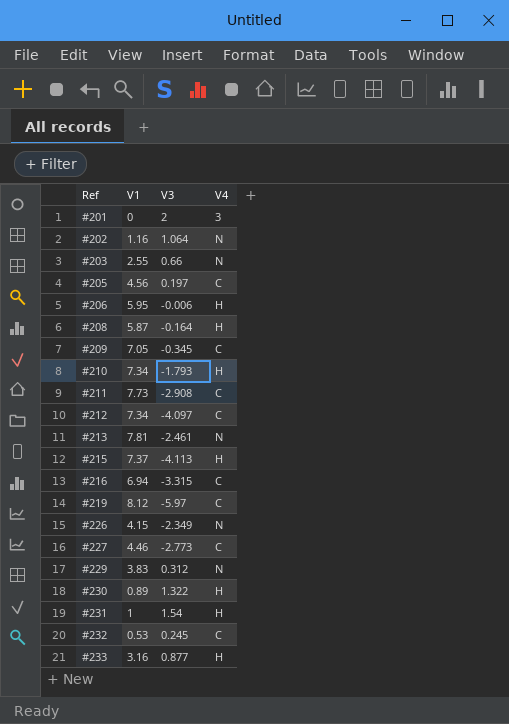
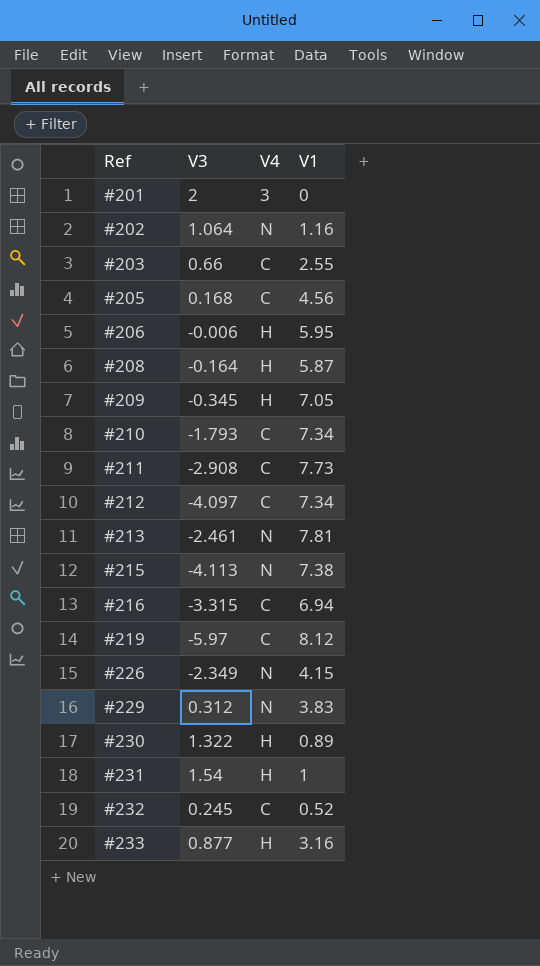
column V1 | position: 2 -> 4
row #227: 4.46 | -2.773 | C -> none
#203 | V4: N -> C
#205 | V3: 0.197 -> 0.168
#209 | V4: C -> H
#210 | V4: H -> C
#215 | V4: H -> N
#215 | V1: 7.37 -> 7.38
#232 | V1: 0.53 -> 0.52

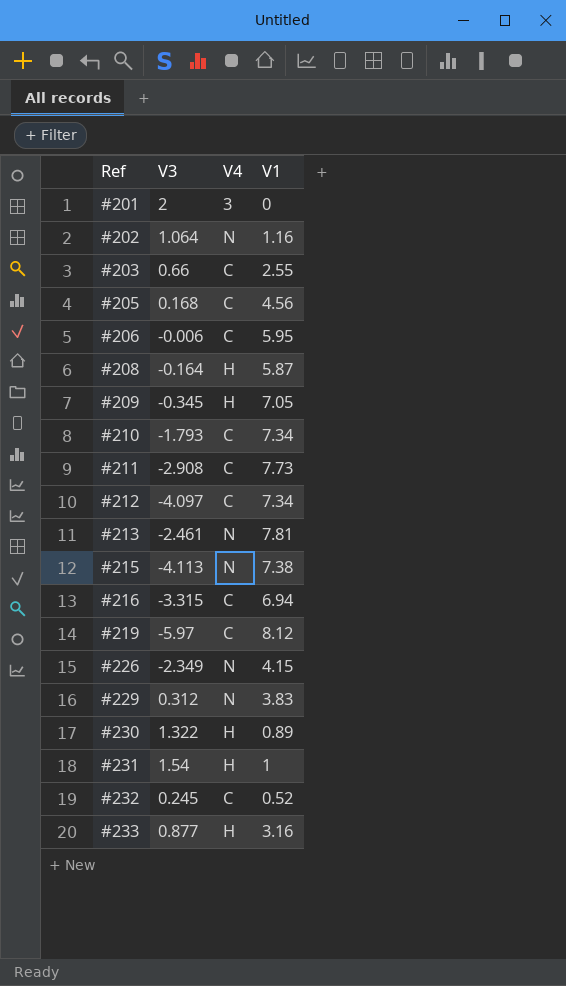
#206 | V4: H -> C

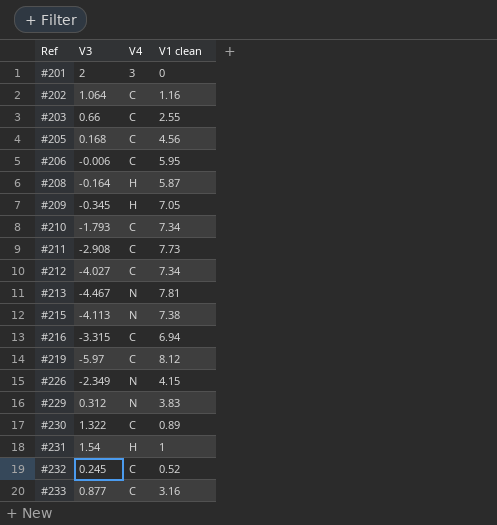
column name: V1 -> V1 clean
#202 | V4: N -> C
#212 | V3: -4.097 -> -4.027
#213 | V3: -2.461 -> -4.467
#230 | V4: H -> C
#233 | V4: H -> C

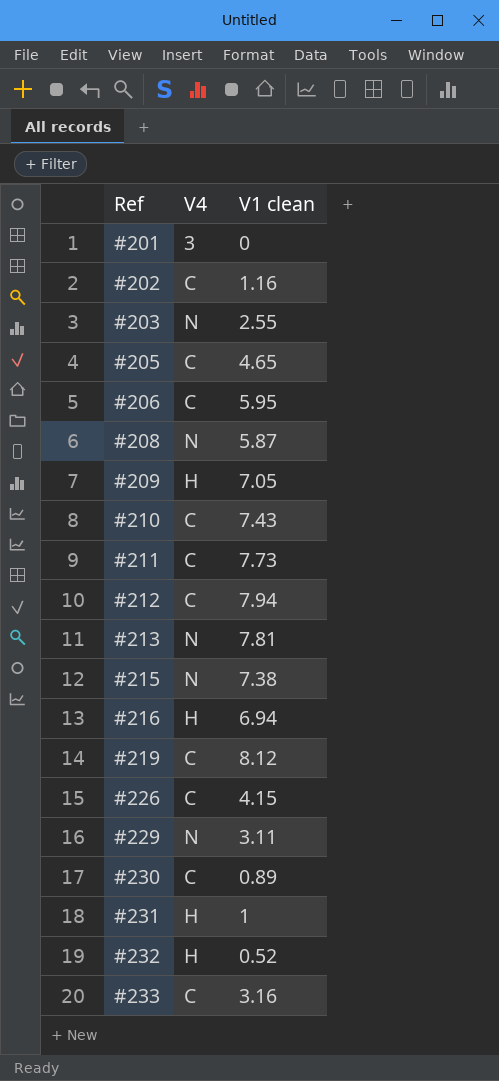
column V3 | position: 2 -> none
#203 | V4: C -> N
#205 | V1 clean: 4.56 -> 4.65
#208 | V4: H -> N
#210 | V1 clean: 7.34 -> 7.43
#212 | V1 clean: 7.34 -> 7.94
#216 | V4: C -> H
#226 | V4: N -> C
#229 | V1 clean: 3.83 -> 3.11
#232 | V4: C -> H

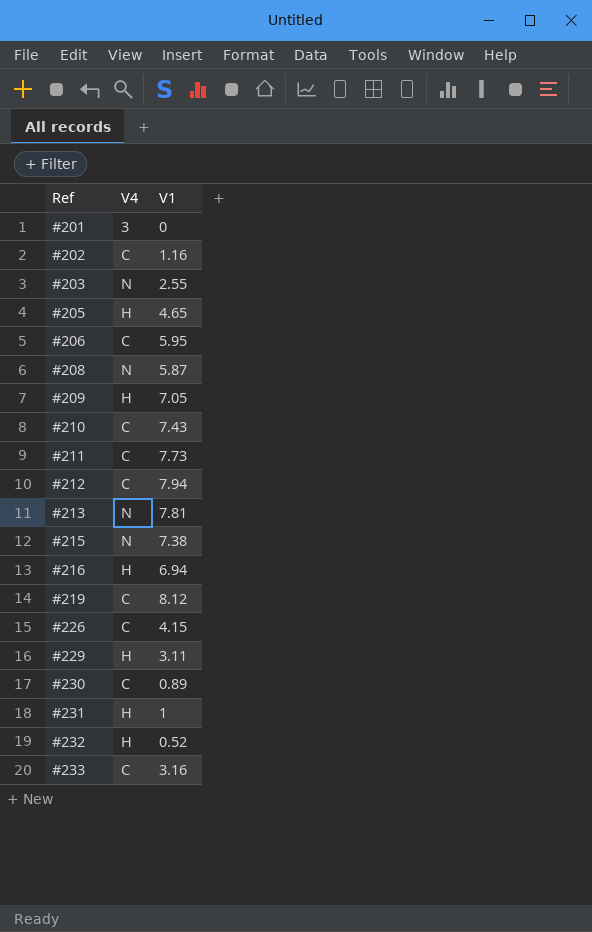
column name: V1 clean -> V1
#205 | V4: C -> H
#229 | V4: N -> H

